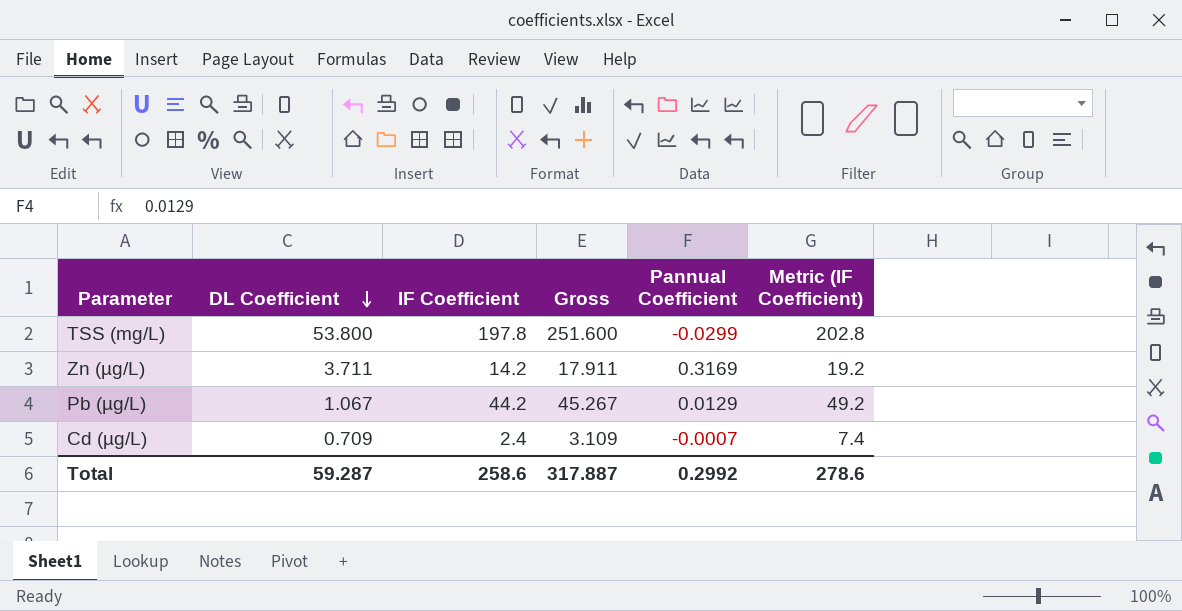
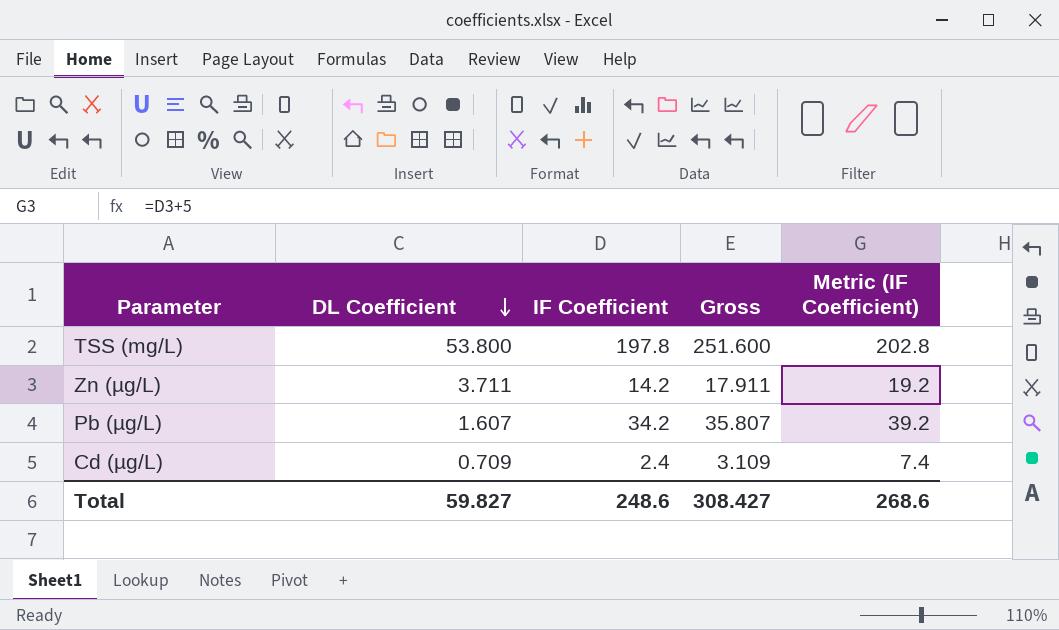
column Pannual Coefficient | position: 5 -> none
Pb (µg/L) | DL Coefficient: 1.067 -> 1.607
Pb (µg/L) | IF Coefficient: 44.2 -> 34.2
Pb (µg/L) | Gross: 45.267 -> 35.807
Pb (µg/L) | Metric (IF Coefficient): 49.2 -> 39.2
Total | DL Coefficient: 59.287 -> 59.827
Total | IF Coefficient: 258.6 -> 248.6
Total | Gross: 317.887 -> 308.427
Total | Metric (IF Coefficient): 278.6 -> 268.6

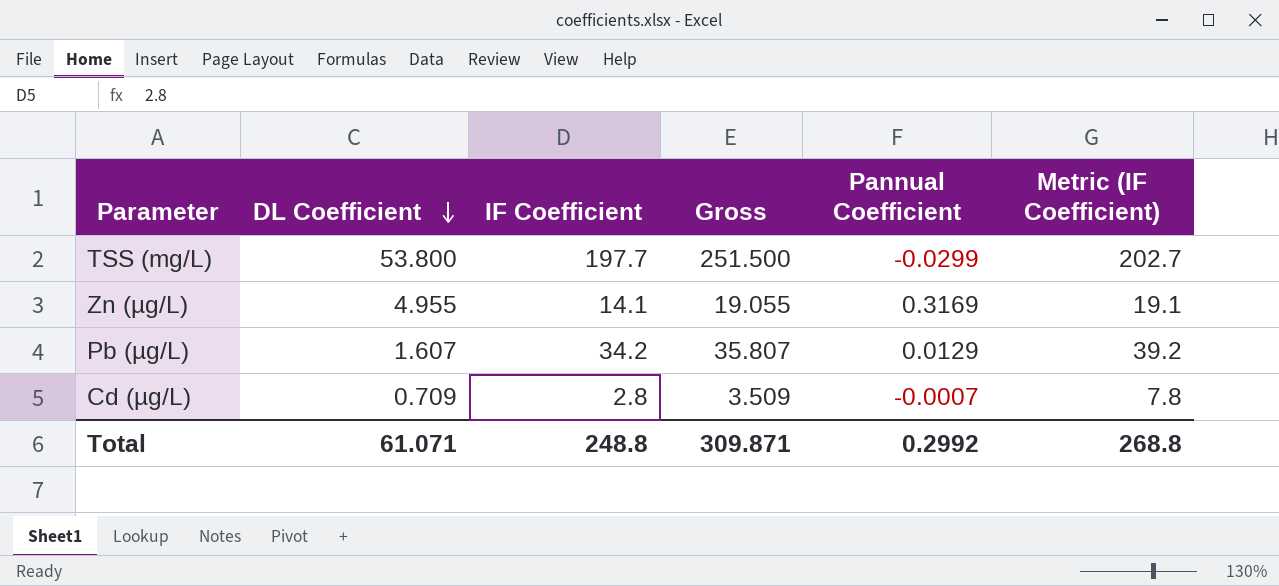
column Pannual Coefficient | position: none -> 5
TSS (mg/L) | IF Coefficient: 197.8 -> 197.7
TSS (mg/L) | Gross: 251.600 -> 251.500
TSS (mg/L) | Metric (IF Coefficient): 202.8 -> 202.7
Zn (µg/L) | DL Coefficient: 3.711 -> 4.955
Zn (µg/L) | IF Coefficient: 14.2 -> 14.1
Zn (µg/L) | Gross: 17.911 -> 19.055
Zn (µg/L) | Metric (IF Coefficient): 19.2 -> 19.1
Cd (µg/L) | IF Coefficient: 2.4 -> 2.8
Cd (µg/L) | Gross: 3.109 -> 3.509
Cd (µg/L) | Metric (IF Coefficient): 7.4 -> 7.8
Total | DL Coefficient: 59.827 -> 61.071
Total | IF Coefficient: 248.6 -> 248.8
Total | Gross: 308.427 -> 309.871
Total | Metric (IF Coefficient): 268.6 -> 268.8

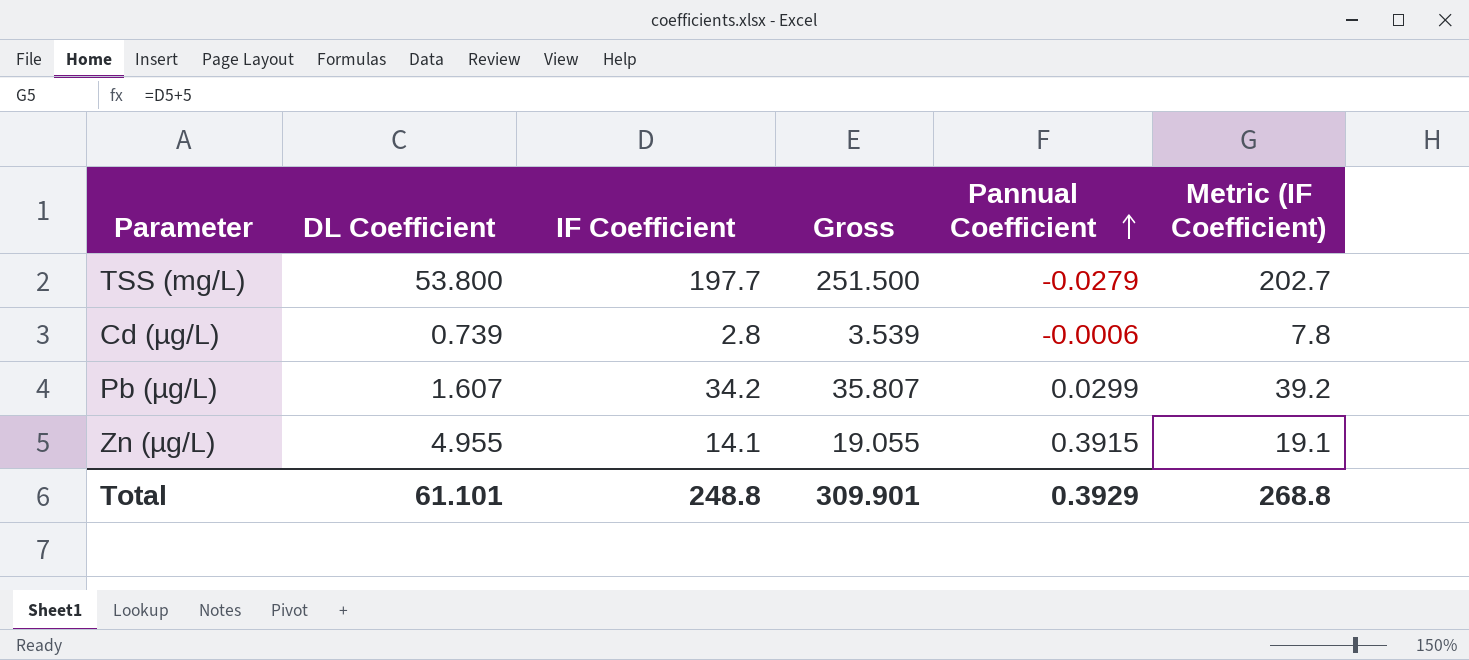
row order: DL Coefficient descending -> Pannual Coefficient ascending
TSS (mg/L) | Pannual Coefficient: -0.0299 -> -0.0279
Cd (µg/L) | DL Coefficient: 0.709 -> 0.739
Cd (µg/L) | Gross: 3.509 -> 3.539
Cd (µg/L) | Pannual Coefficient: -0.0007 -> -0.0006
Pb (µg/L) | Pannual Coefficient: 0.0129 -> 0.0299
Zn (µg/L) | Pannual Coefficient: 0.3169 -> 0.3915
Total | DL Coefficient: 61.071 -> 61.101
Total | Gross: 309.871 -> 309.901
Total | Pannual Coefficient: 0.2992 -> 0.3929

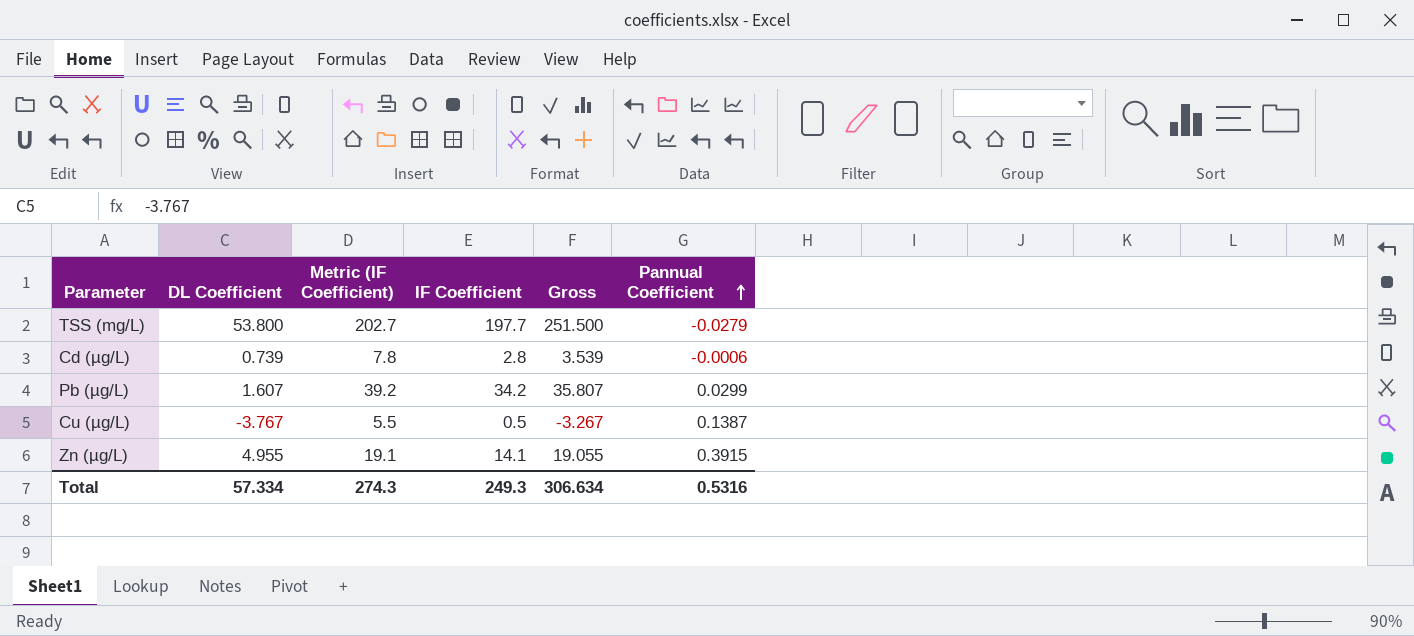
column Metric (IF Coefficient) | position: 6 -> 3
row Cu (µg/L): none -> -3.767 | 5.5 | 0.5 | -3.267 | 0.1387
Total | DL Coefficient: 61.101 -> 57.334
Total | Metric (IF Coefficient): 268.8 -> 274.3
Total | IF Coefficient: 248.8 -> 249.3
Total | Gross: 309.901 -> 306.634
Total | Pannual Coefficient: 0.3929 -> 0.5316

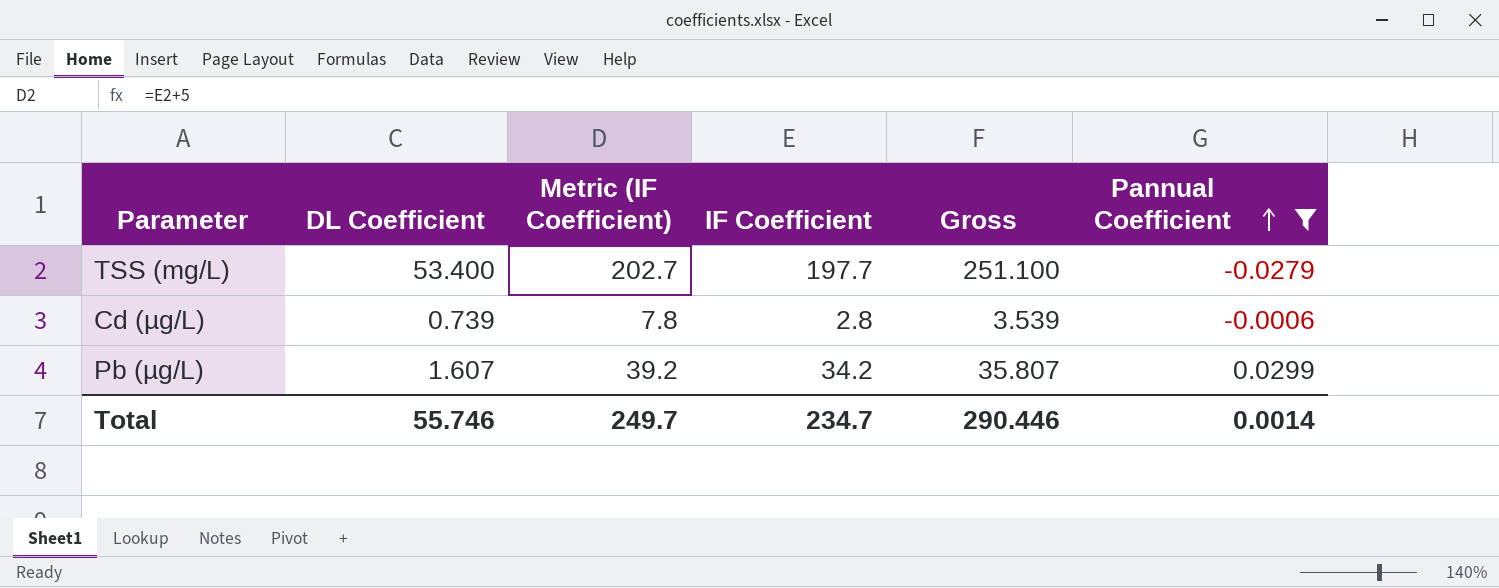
filter: none -> Pannual Coefficient <= 0.0299
TSS (mg/L) | DL Coefficient: 53.800 -> 53.400
TSS (mg/L) | Gross: 251.500 -> 251.100
Total | DL Coefficient: 57.334 -> 55.746
Total | Metric (IF Coefficient): 274.3 -> 249.7
Total | IF Coefficient: 249.3 -> 234.7
Total | Gross: 306.634 -> 290.446
Total | Pannual Coefficient: 0.5316 -> 0.0014

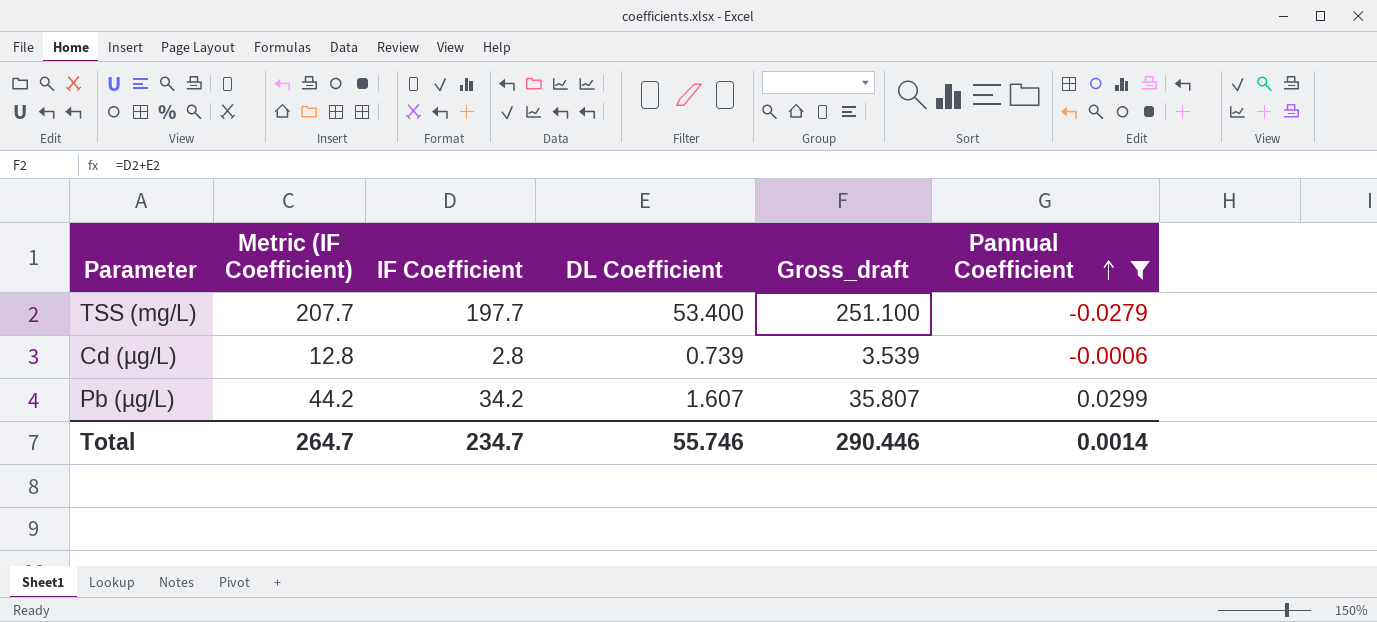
column Metric (IF Coefficient) | formula: [IF Coefficient] + 5 -> [IF Coefficient] + 10
column DL Coefficient | position: 2 -> 4
column name: Gross -> Gross_draft
Total | Metric (IF Coefficient): 249.7 -> 264.7

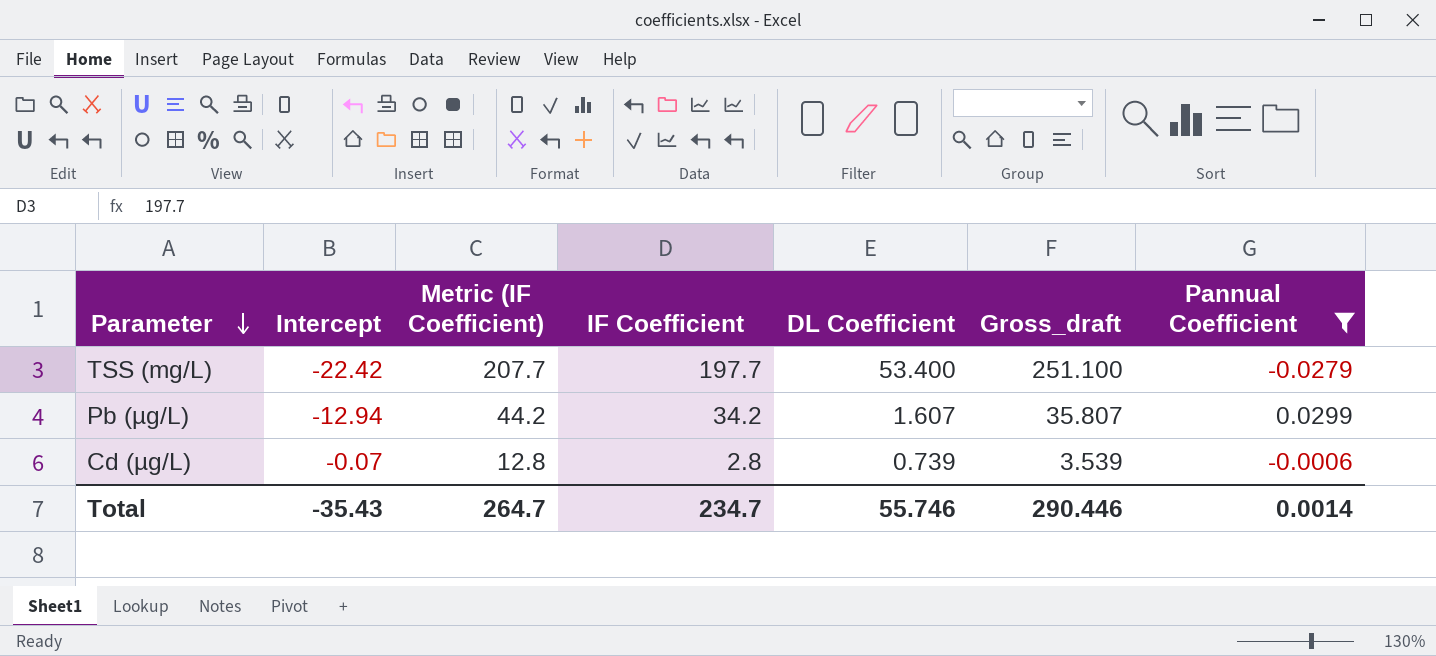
row order: Pannual Coefficient ascending -> Parameter descending
column Intercept | position: none -> 2

